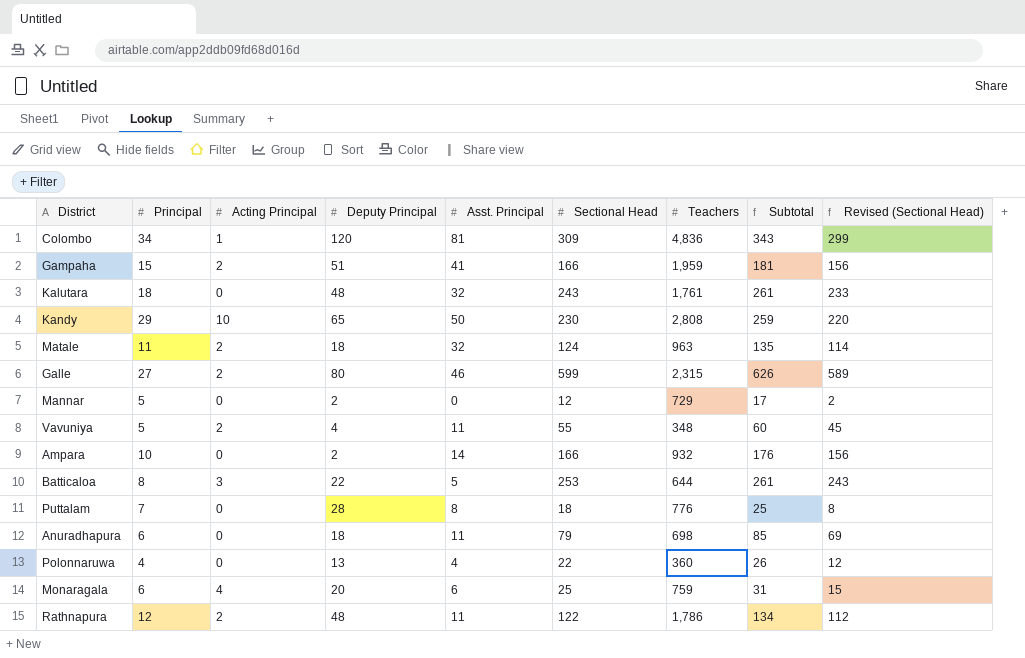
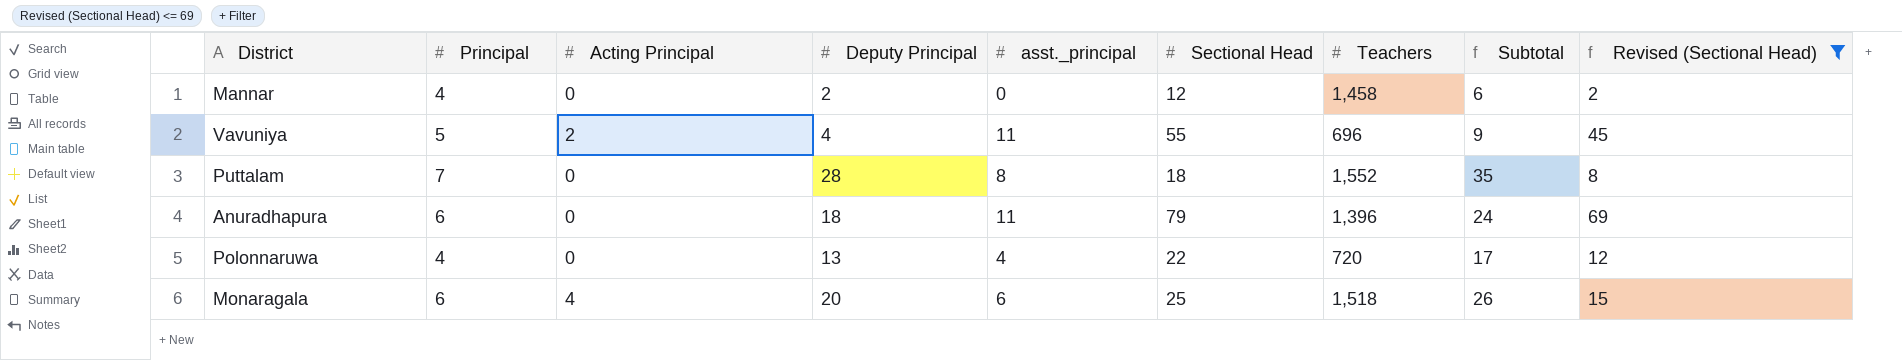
filter: none -> Revised (Sectional Head) <= 69
column name: Asst. Principal -> asst._principal
column Subtotal | formula: [Principal] + [Sectional Head] -> [Principal] + [Deputy Principal]
Mannar | Principal: 5 -> 4
Mannar | Teachers: 729 -> 1,458
Vavuniya | Teachers: 348 -> 696
Puttalam | Teachers: 776 -> 1,552
Anuradhapura | Teachers: 698 -> 1,396
Polonnaruwa | Teachers: 360 -> 720
Monaragala | Teachers: 759 -> 1,518

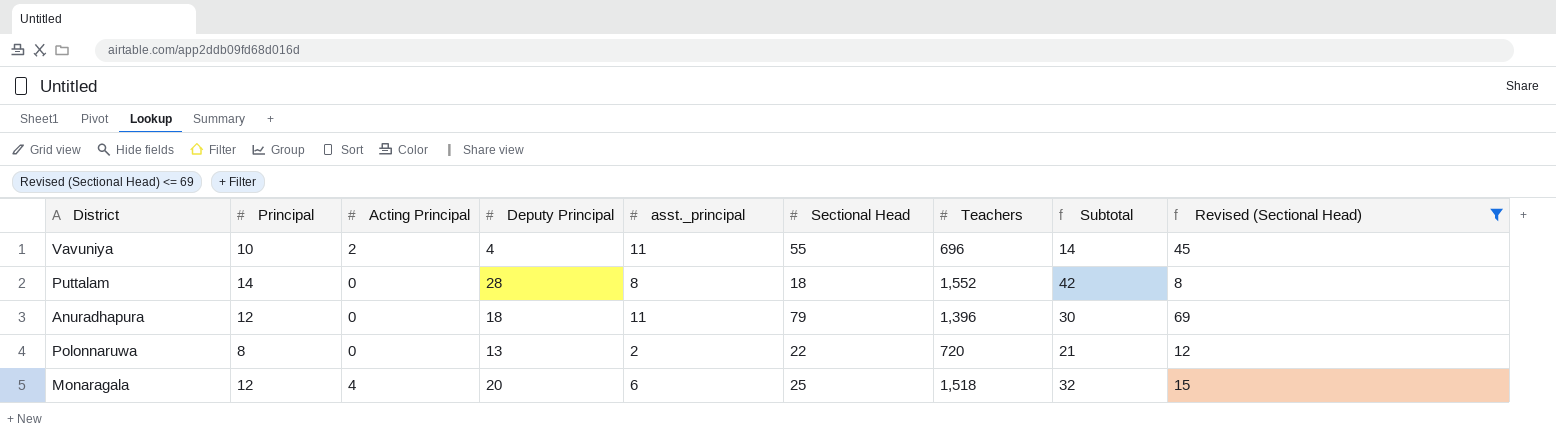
row Mannar: 4 | 0 | 2 | 0 | 12 | 1,458 | 6 | 2 -> none
Vavuniya | Principal: 5 -> 10
Vavuniya | Subtotal: 9 -> 14
Puttalam | Principal: 7 -> 14
Puttalam | Subtotal: 35 -> 42
Anuradhapura | Principal: 6 -> 12
Anuradhapura | Subtotal: 24 -> 30
Polonnaruwa | Principal: 4 -> 8
Polonnaruwa | asst._principal: 4 -> 2
Polonnaruwa | Subtotal: 17 -> 21
Monaragala | Principal: 6 -> 12
Monaragala | Subtotal: 26 -> 32

